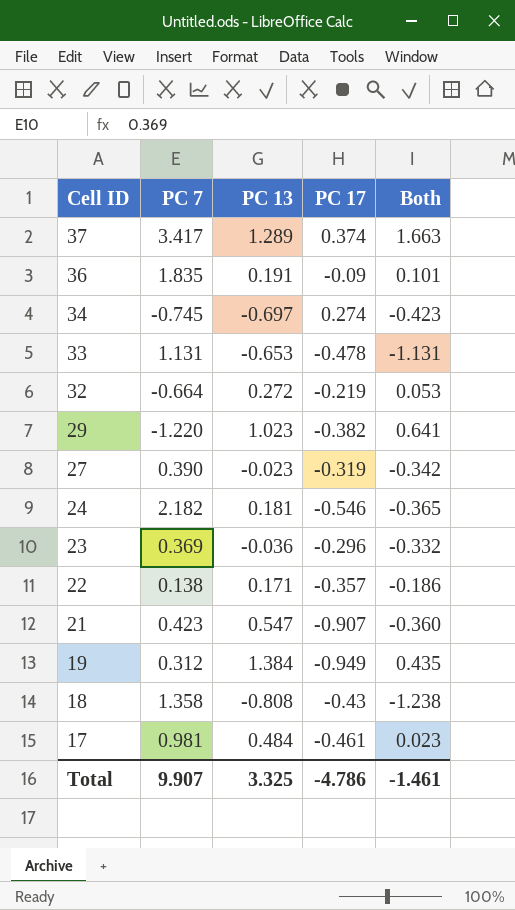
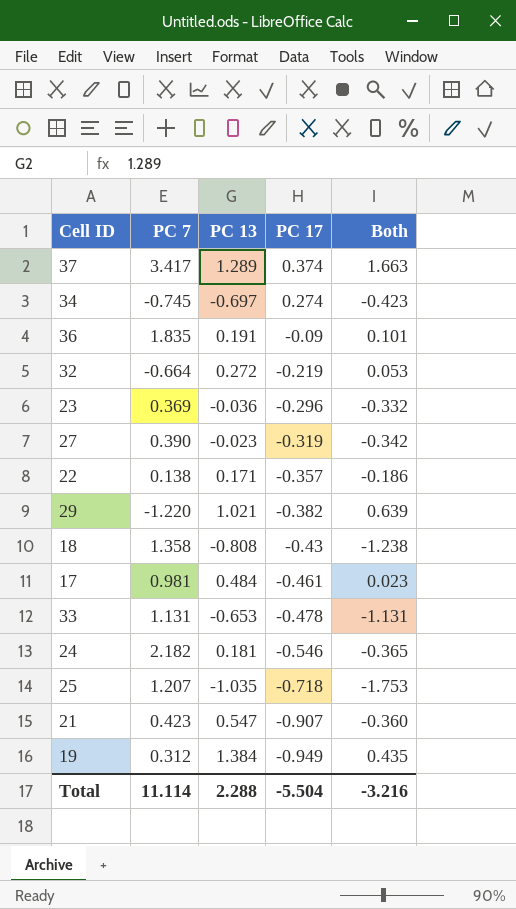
row order: Cell ID descending -> PC 17 descending
29 | PC 13: 1.023 -> 1.021
29 | Both: 0.641 -> 0.639
row 25: none -> 1.207 | -1.035 | -0.718 | -1.753
Total | PC 7: 9.907 -> 11.114
Total | PC 13: 3.325 -> 2.288
Total | PC 17: -4.786 -> -5.504
Total | Both: -1.461 -> -3.216

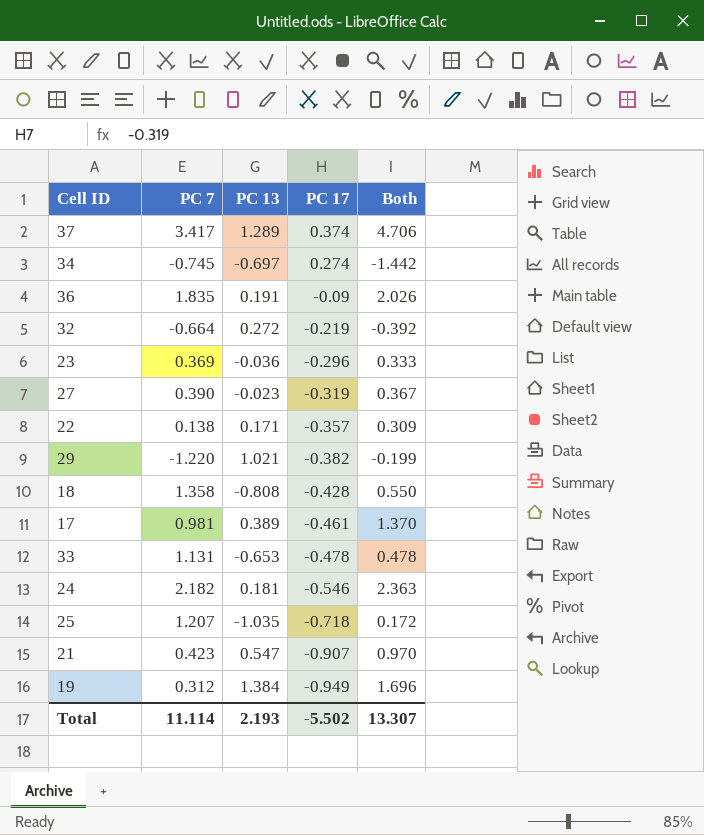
column Both | formula: [PC 13] + [PC 17] -> [PC 7] + [PC 13]
18 | PC 17: -0.43 -> -0.428
17 | PC 13: 0.484 -> 0.389
Total | PC 13: 2.288 -> 2.193
Total | PC 17: -5.504 -> -5.502
Total | Both: -3.216 -> 13.307

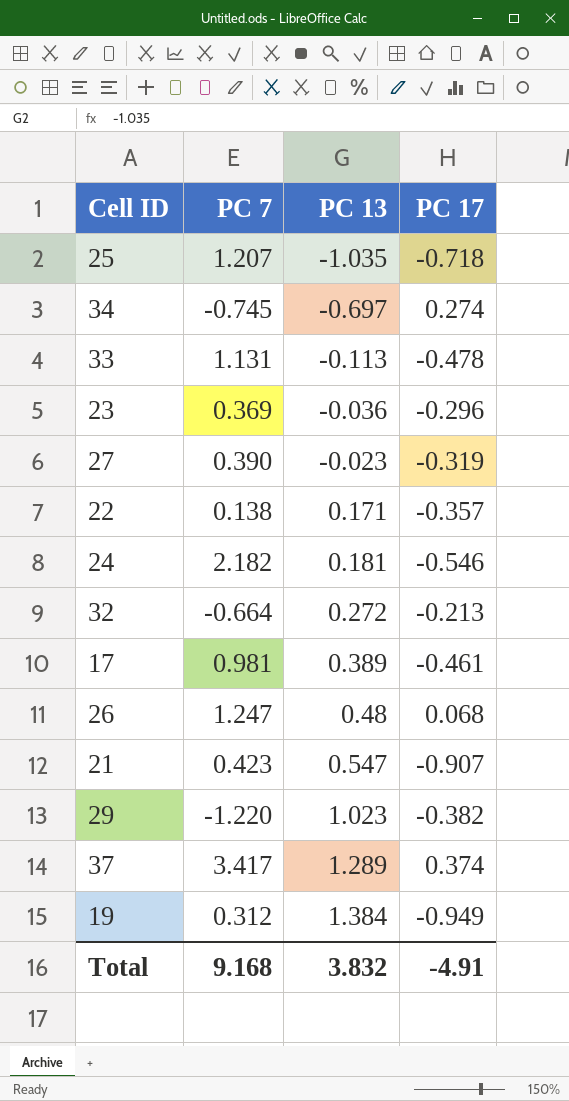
row order: PC 17 descending -> PC 13 ascending
column Both | formula: [PC 7] + [PC 13] -> none
row 36: 1.835 | 0.191 | -0.09 | 2.026 -> none
row 18: 1.358 | -0.808 | -0.428 | 0.550 -> none
33 | PC 13: -0.653 -> -0.113
32 | PC 17: -0.219 -> -0.213
row 26: none -> 1.247 | 0.48 | 0.068
29 | PC 13: 1.021 -> 1.023
Total | PC 7: 11.114 -> 9.168
Total | PC 13: 2.193 -> 3.832
Total | PC 17: -5.502 -> -4.91

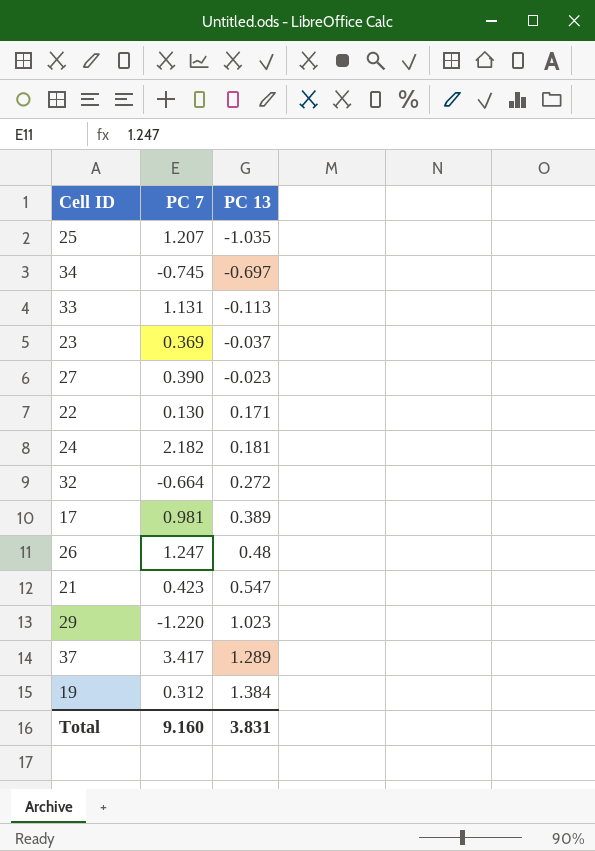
column PC 17 | position: 4 -> none
23 | PC 13: -0.036 -> -0.037
22 | PC 7: 0.138 -> 0.130
Total | PC 7: 9.168 -> 9.160
Total | PC 13: 3.832 -> 3.831

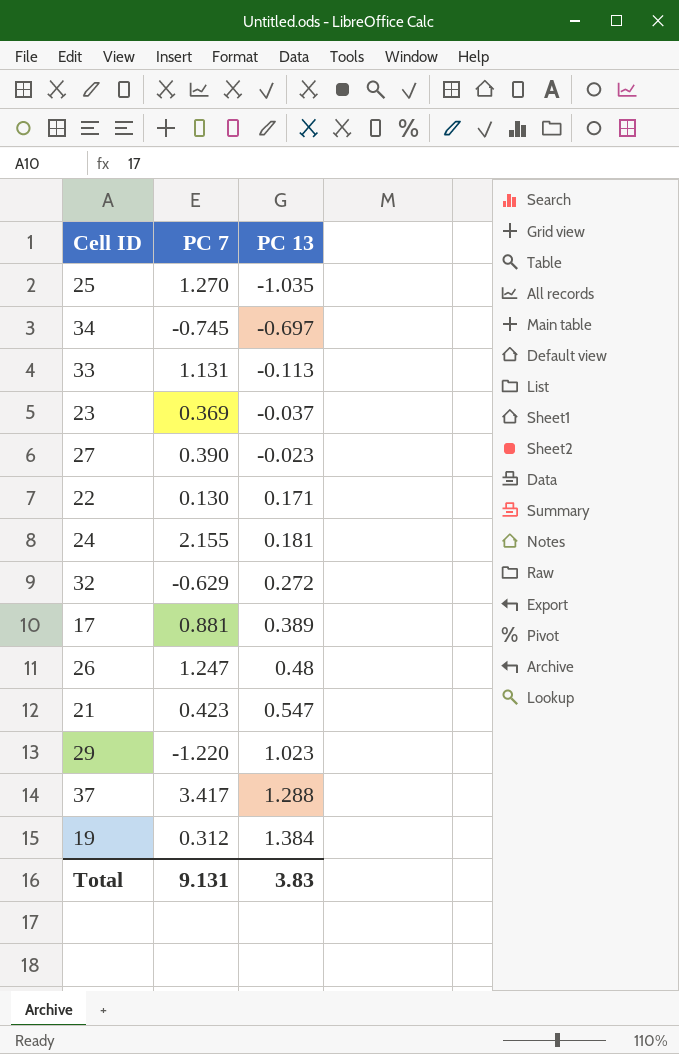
25 | PC 7: 1.207 -> 1.270
24 | PC 7: 2.182 -> 2.155
32 | PC 7: -0.664 -> -0.629
17 | PC 7: 0.981 -> 0.881
37 | PC 13: 1.289 -> 1.288
Total | PC 7: 9.160 -> 9.131
Total | PC 13: 3.831 -> 3.83

